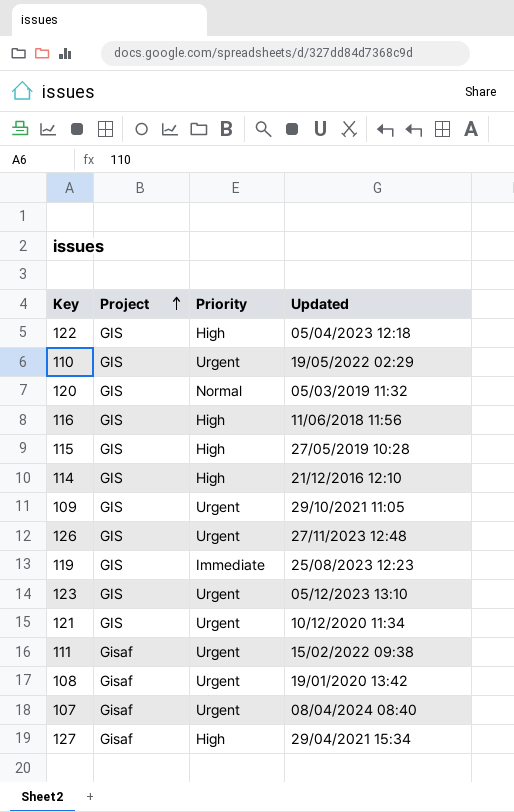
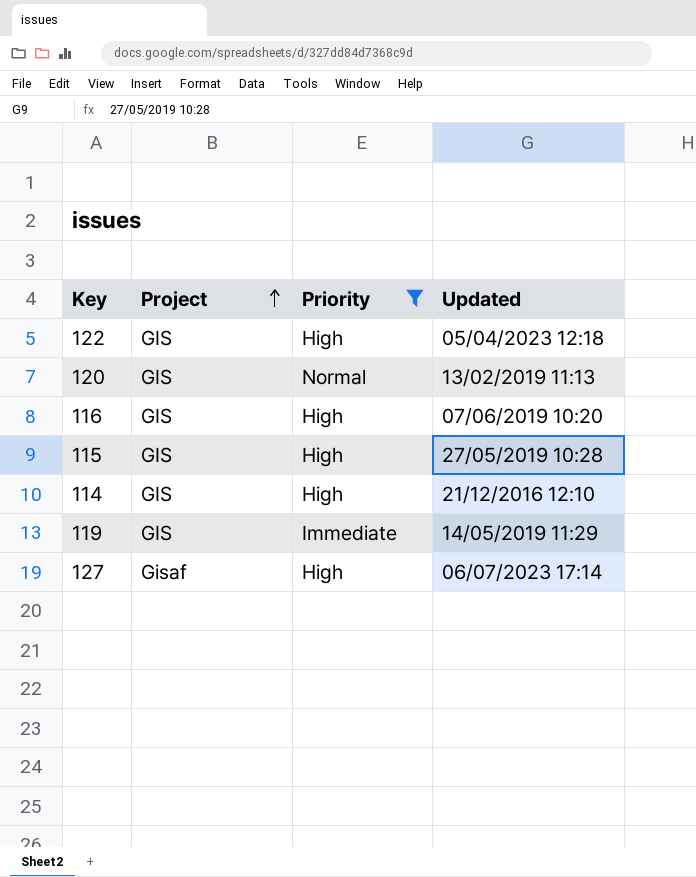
filter: none -> Priority != Urgent
120 | Updated: 05/03/2019 11:32 -> 13/02/2019 11:13
116 | Updated: 11/06/2018 11:56 -> 07/06/2019 10:20
119 | Updated: 25/08/2023 12:23 -> 14/05/2019 11:29
127 | Updated: 29/04/2021 15:34 -> 06/07/2023 17:14

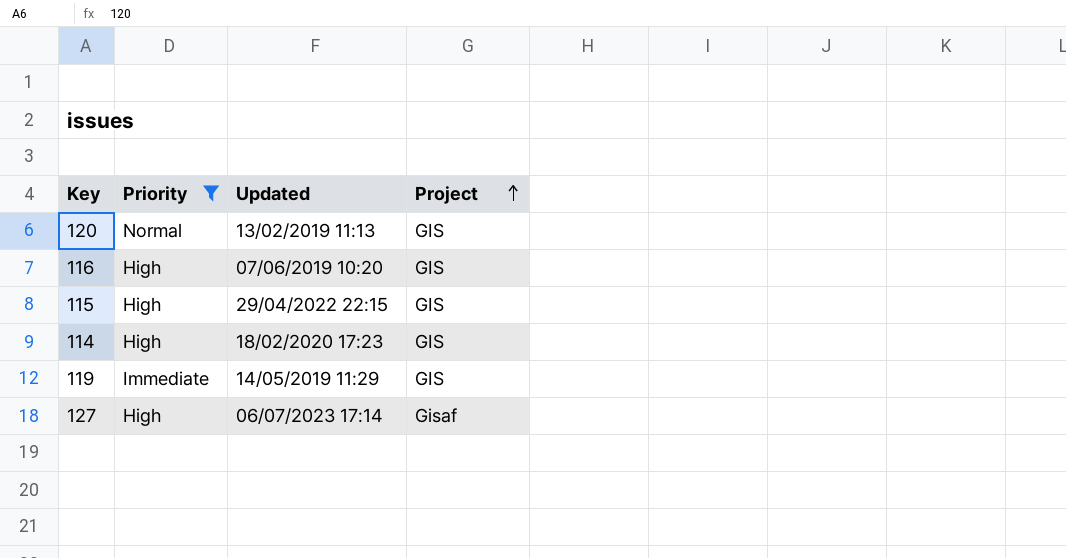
column Project | position: 2 -> 4
row 122: GIS | High | 05/04/2023 12:18 -> none
115 | Updated: 27/05/2019 10:28 -> 29/04/2022 22:15
114 | Updated: 21/12/2016 12:10 -> 18/02/2020 17:23

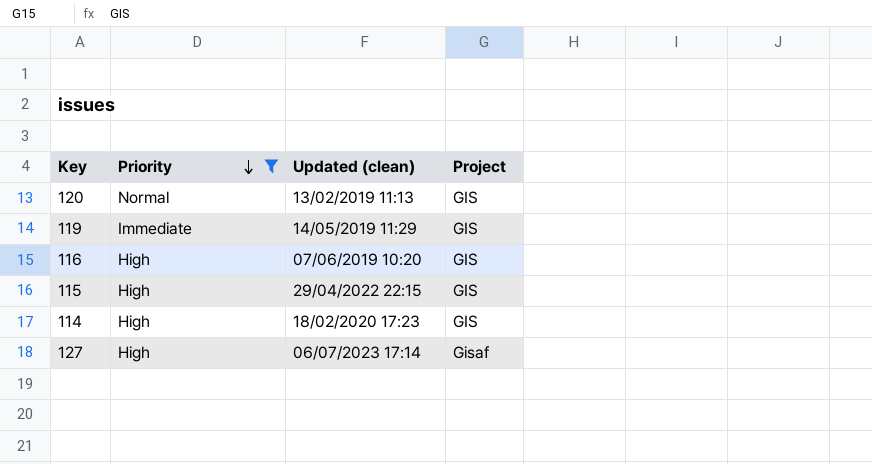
row order: Project ascending -> Priority descending
column name: Updated -> Updated (clean)

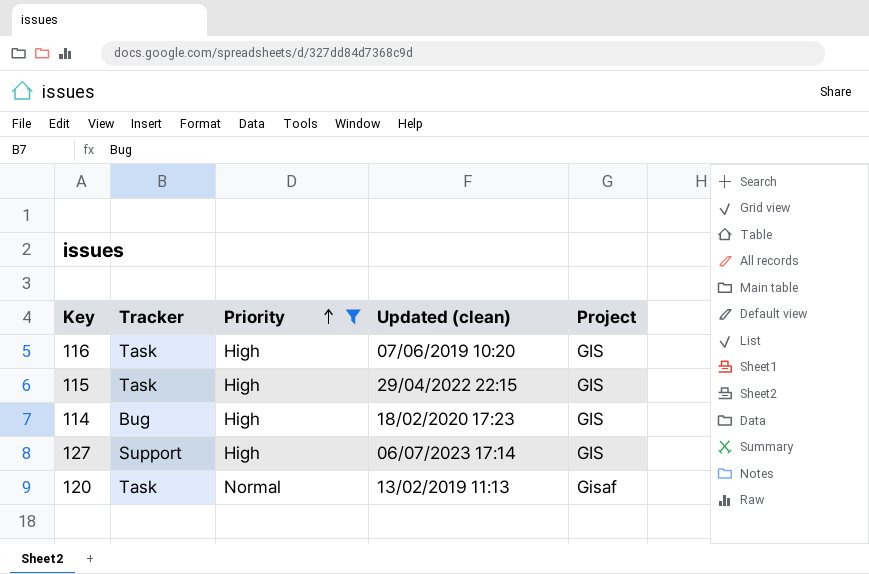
row order: Priority descending -> Priority ascending
column Tracker | position: none -> 2
row 119: Immediate | 14/05/2019 11:29 | GIS -> none
127 | Project: Gisaf -> GIS
120 | Project: GIS -> Gisaf

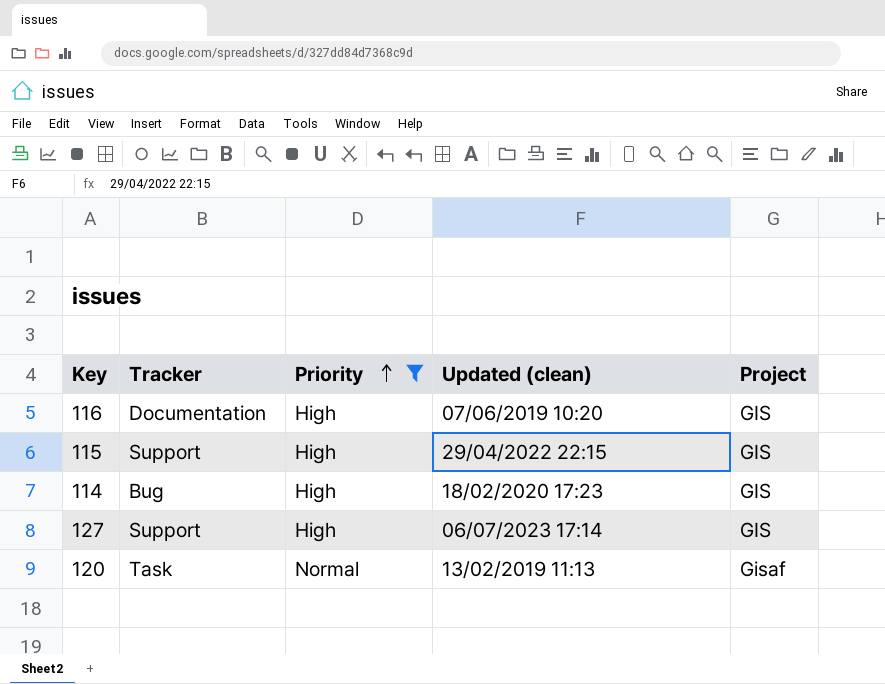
116 | Tracker: Task -> Documentation
115 | Tracker: Task -> Support

